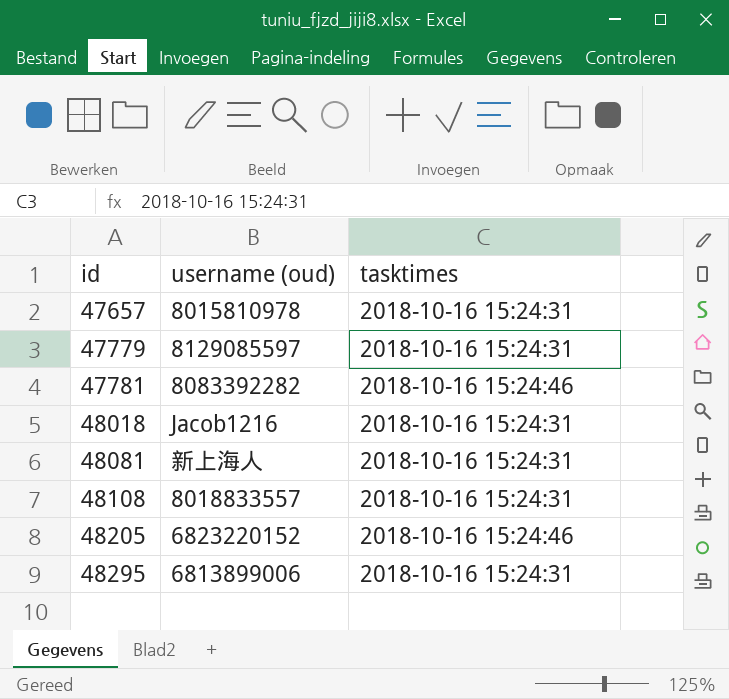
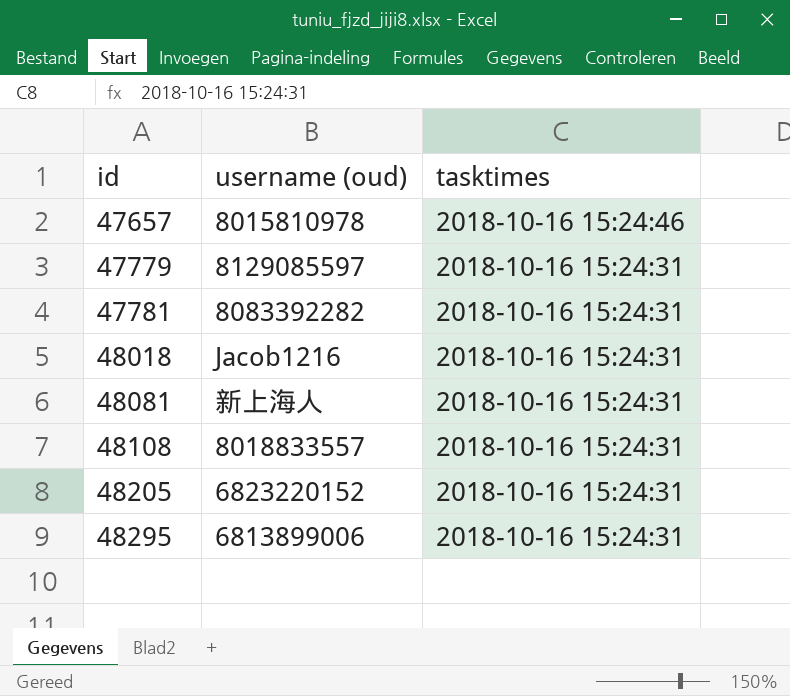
47657 | tasktimes: 2018-10-16 15:24:31 -> 2018-10-16 15:24:46
47781 | tasktimes: 2018-10-16 15:24:46 -> 2018-10-16 15:24:31
48205 | tasktimes: 2018-10-16 15:24:46 -> 2018-10-16 15:24:31

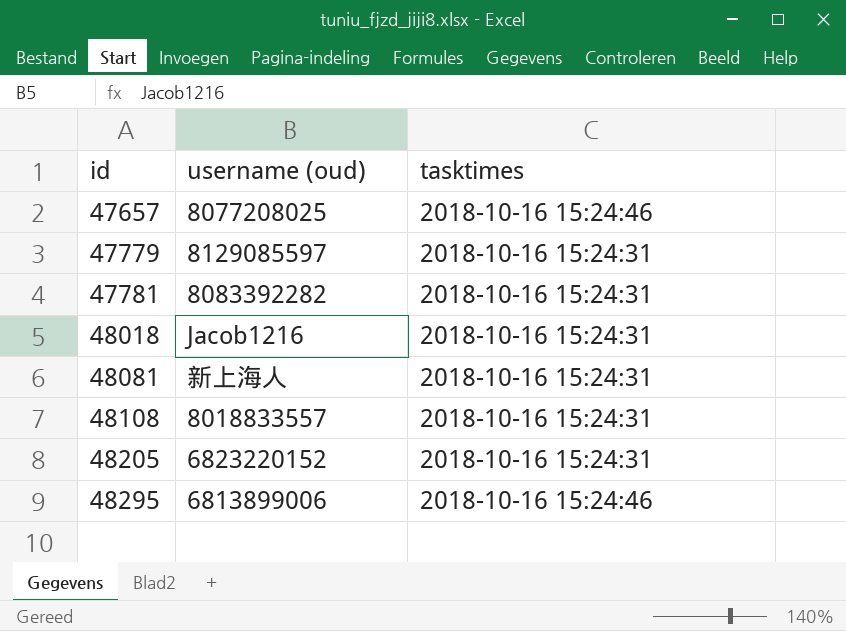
47657 | username (oud): 8015810978 -> 8077208025
48295 | tasktimes: 2018-10-16 15:24:31 -> 2018-10-16 15:24:46

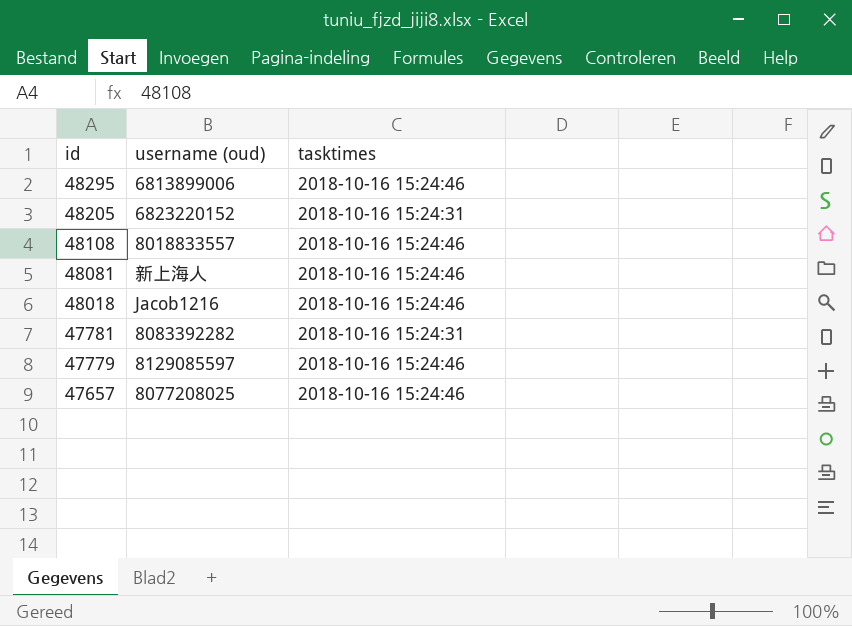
row order: id ascending -> id descending
48108 | tasktimes: 2018-10-16 15:24:31 -> 2018-10-16 15:24:46
48081 | tasktimes: 2018-10-16 15:24:31 -> 2018-10-16 15:24:46
48018 | tasktimes: 2018-10-16 15:24:31 -> 2018-10-16 15:24:46
47779 | tasktimes: 2018-10-16 15:24:31 -> 2018-10-16 15:24:46

